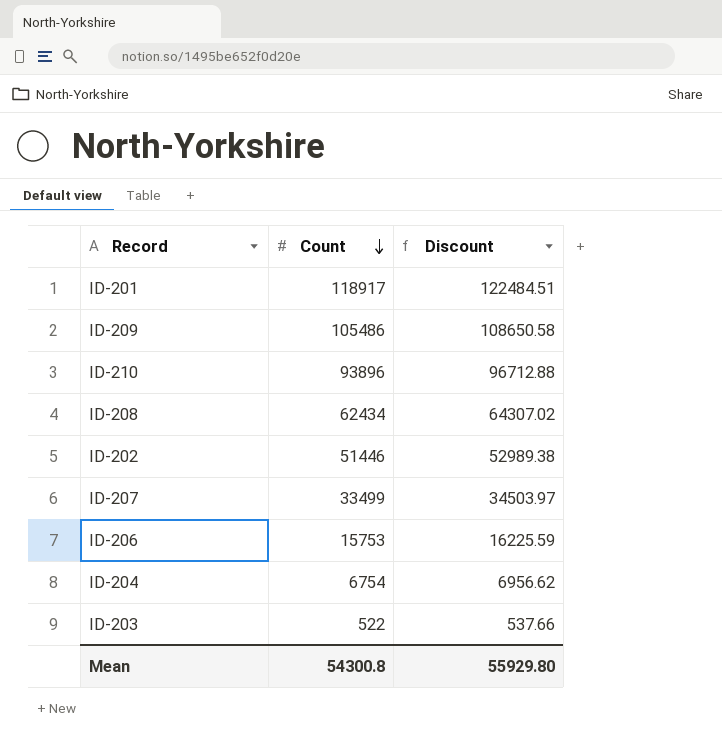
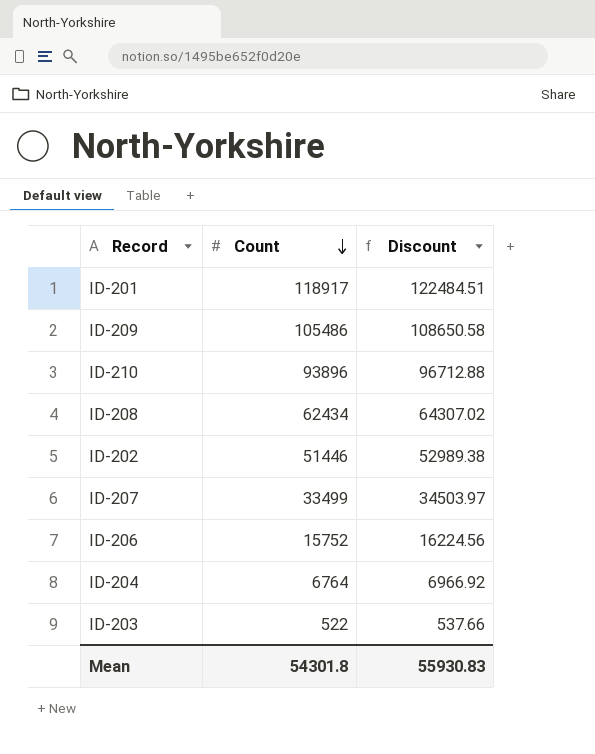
ID-206 | Count: 15753 -> 15752
ID-206 | Discount: 16225.59 -> 16224.56
ID-204 | Count: 6754 -> 6764
ID-204 | Discount: 6956.62 -> 6966.92
Mean | Count: 54300.8 -> 54301.8
Mean | Discount: 55929.80 -> 55930.83

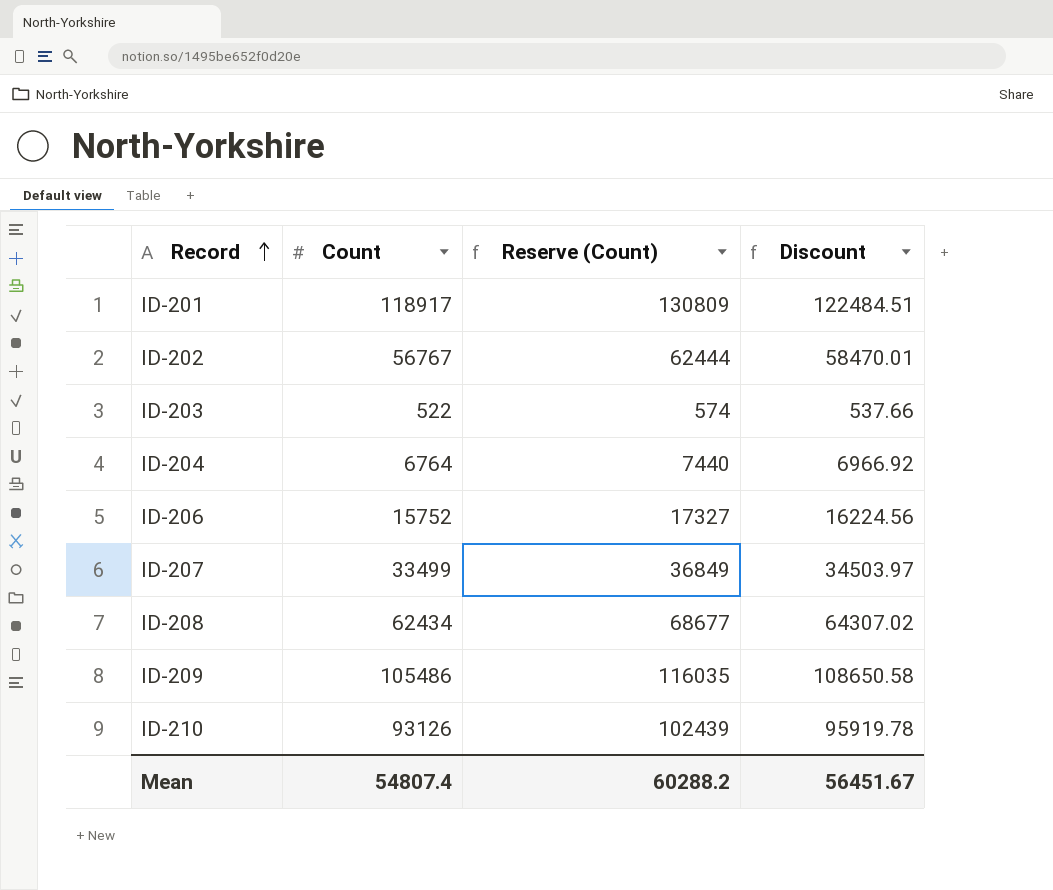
row order: Count descending -> Record ascending
column Reserve (Count) | formula: none -> [Count] * 1.1
ID-202 | Count: 51446 -> 56767
ID-202 | Discount: 52989.38 -> 58470.01
ID-210 | Count: 93896 -> 93126
ID-210 | Discount: 96712.88 -> 95919.78
Mean | Count: 54301.8 -> 54807.4
Mean | Discount: 55930.83 -> 56451.67

